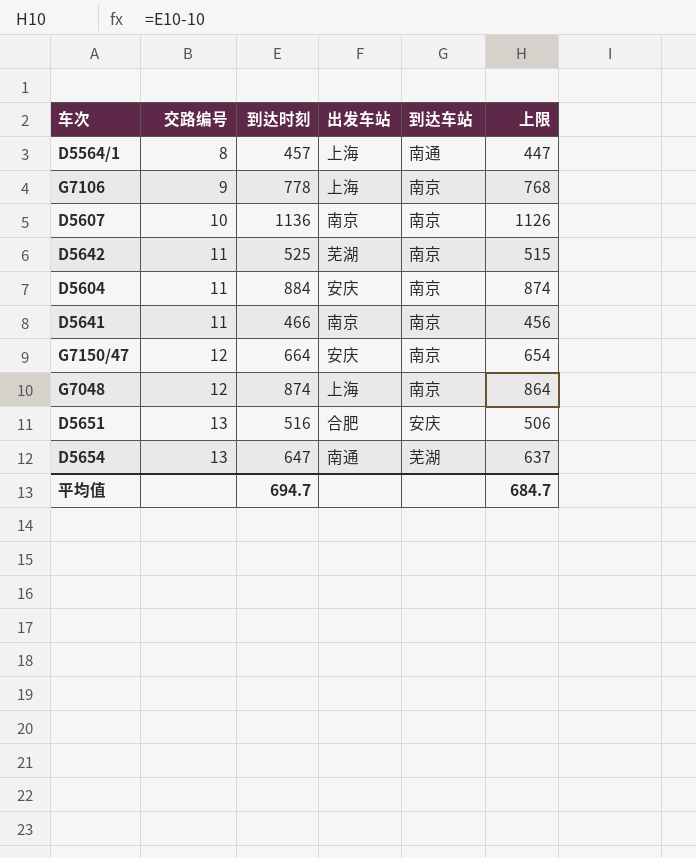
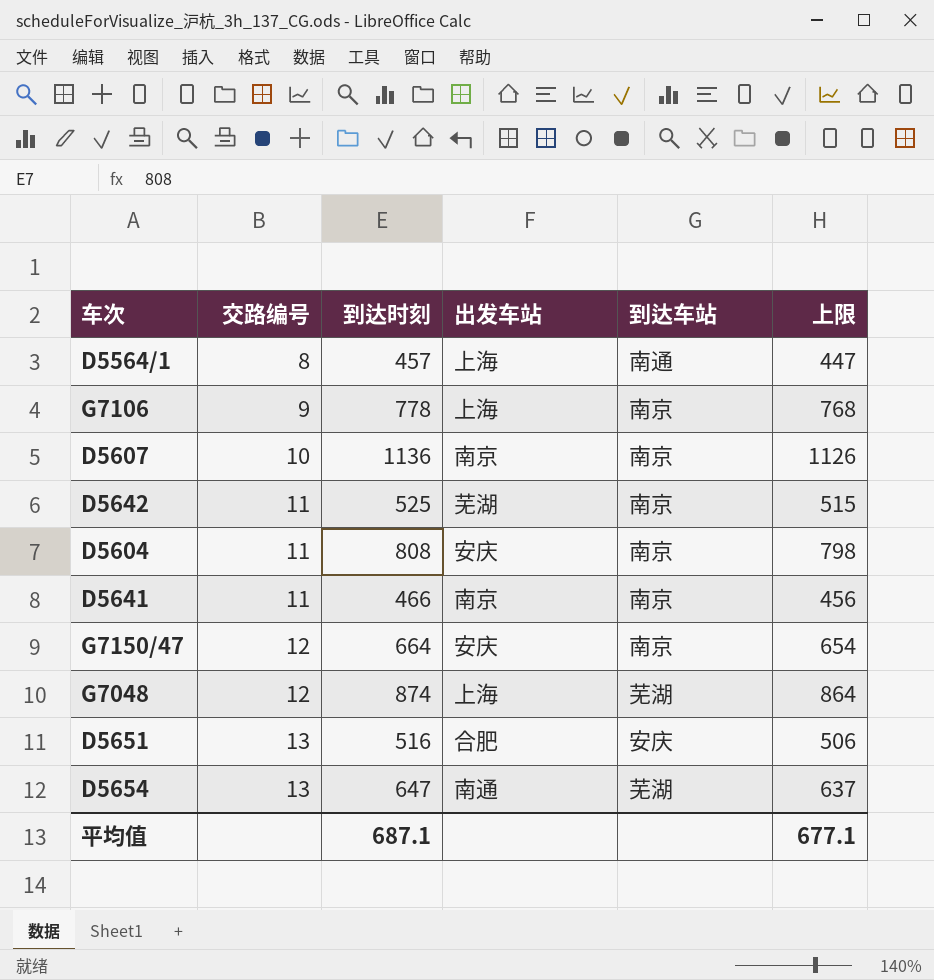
D5604 | 到达时刻: 884 -> 808
D5604 | 上限: 874 -> 798
G7048 | 到达车站: 南京 -> 芜湖
平均值 | 到达时刻: 694.7 -> 687.1
平均值 | 上限: 684.7 -> 677.1

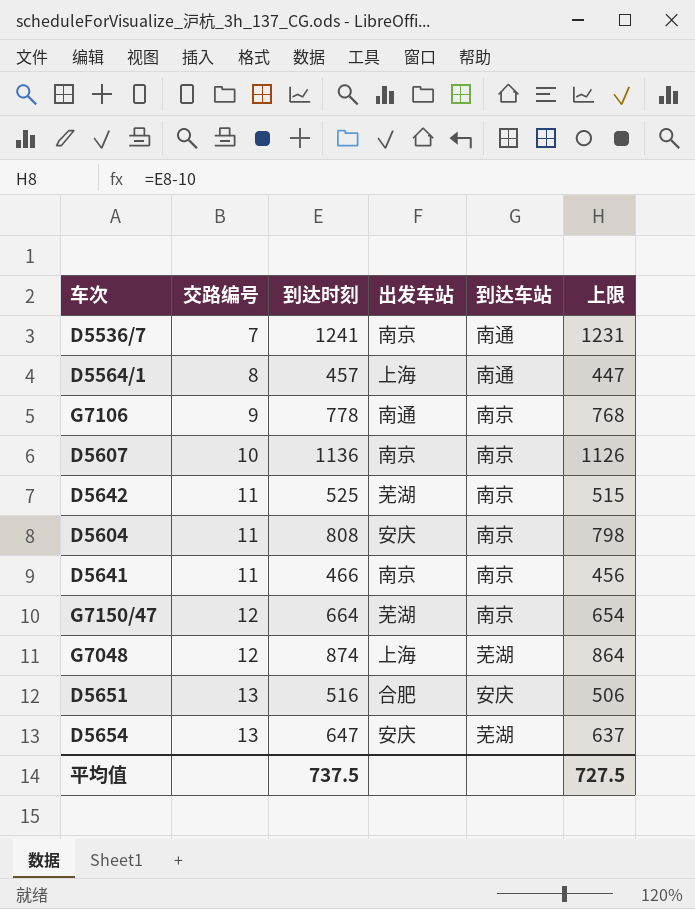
row D5536/7: none -> 7 | 1241 | 南京 | 南通 | 1231
G7106 | 出发车站: 上海 -> 南通
G7150/47 | 出发车站: 安庆 -> 芜湖
D5654 | 出发车站: 南通 -> 安庆
平均值 | 到达时刻: 687.1 -> 737.5
平均值 | 上限: 677.1 -> 727.5

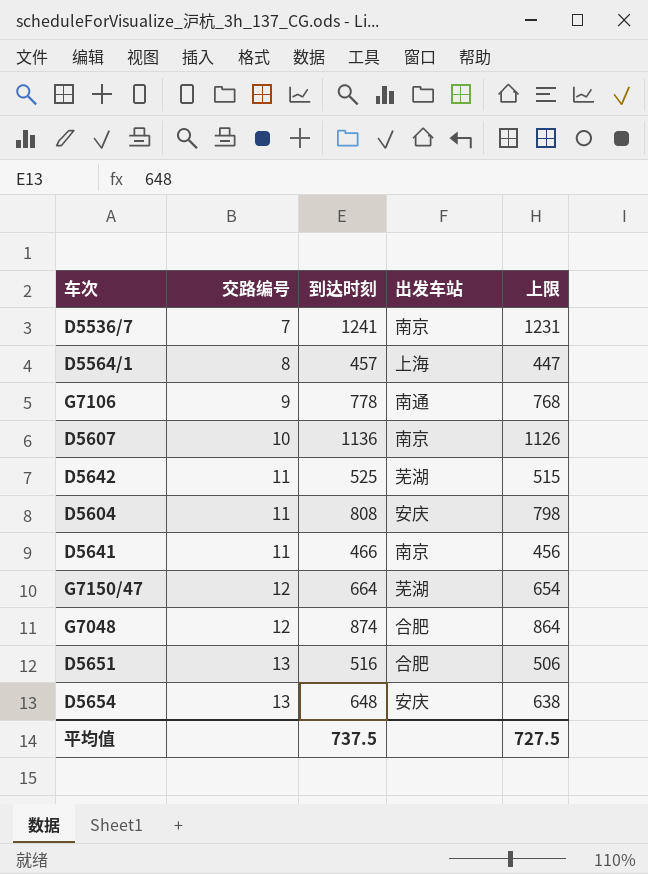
column 到达车站 | position: 5 -> none
G7048 | 出发车站: 上海 -> 合肥
D5654 | 到达时刻: 647 -> 648
D5654 | 上限: 637 -> 638

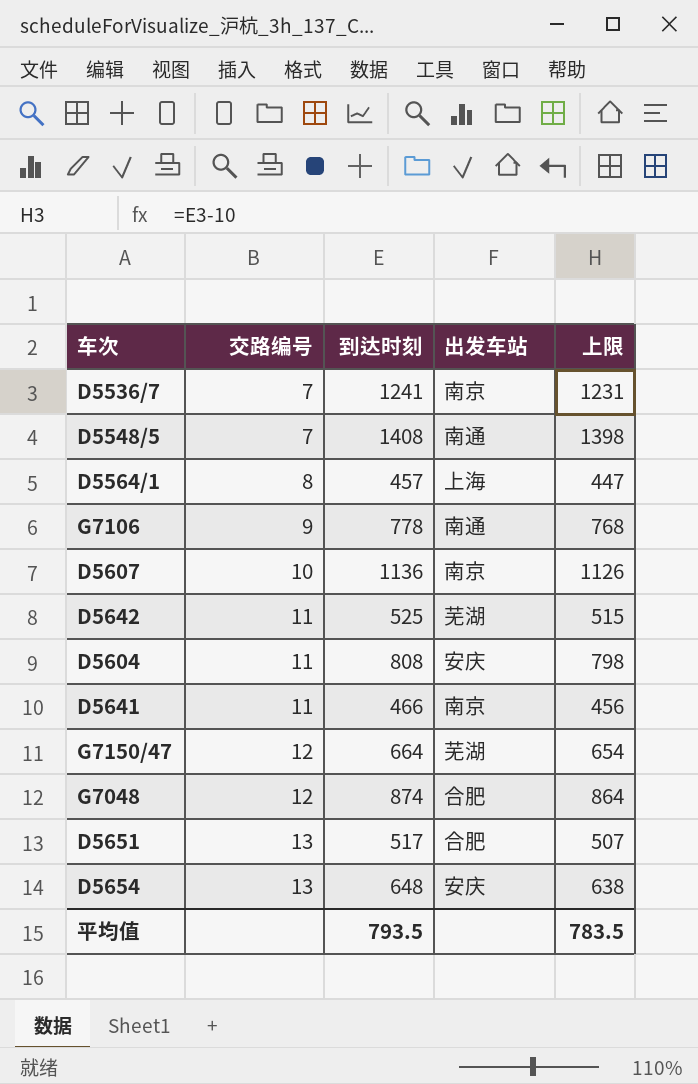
row D5548/5: none -> 7 | 1408 | 南通 | 1398
D5651 | 到达时刻: 516 -> 517
D5651 | 上限: 506 -> 507
平均值 | 到达时刻: 737.5 -> 793.5
平均值 | 上限: 727.5 -> 783.5

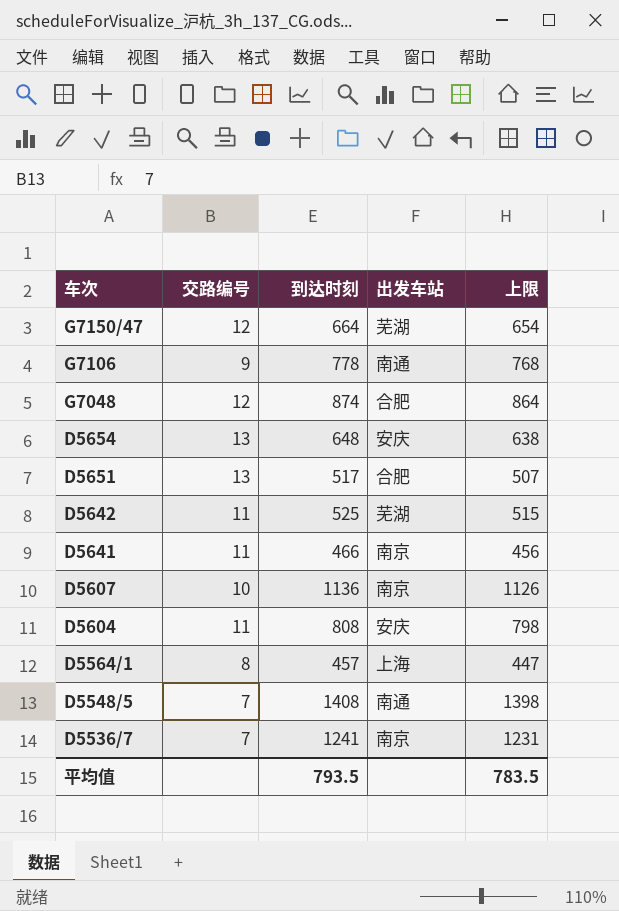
row order: 交路编号 ascending -> 车次 descending

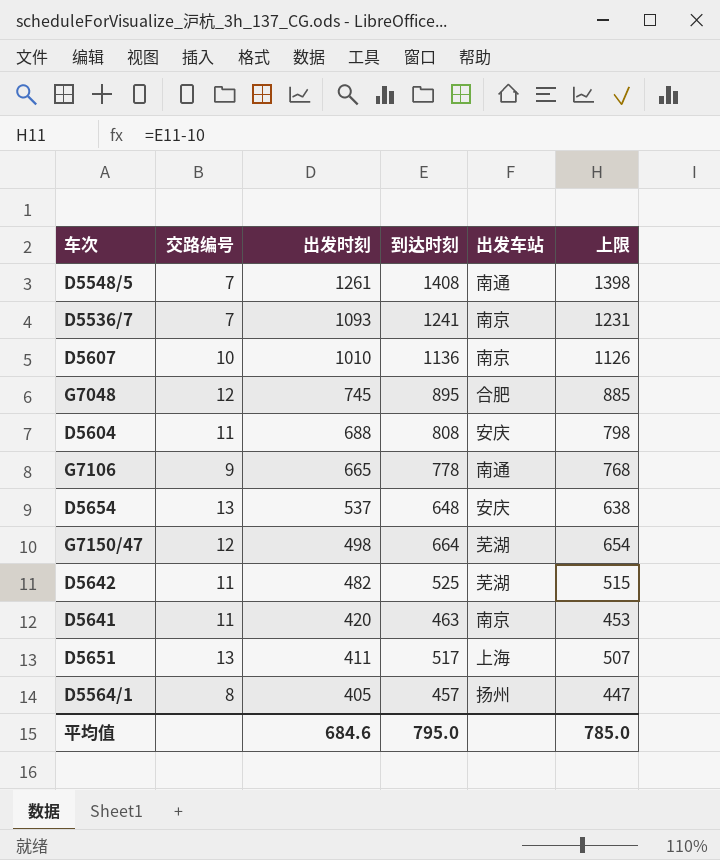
row order: 车次 descending -> 出发时刻 descending
column 出发时刻 | position: none -> 3
G7048 | 到达时刻: 874 -> 895
G7048 | 上限: 864 -> 885
D5641 | 到达时刻: 466 -> 463
D5641 | 上限: 456 -> 453
D5651 | 出发车站: 合肥 -> 上海
D5564/1 | 出发车站: 上海 -> 扬州
平均值 | 到达时刻: 793.5 -> 795.0
平均值 | 上限: 783.5 -> 785.0

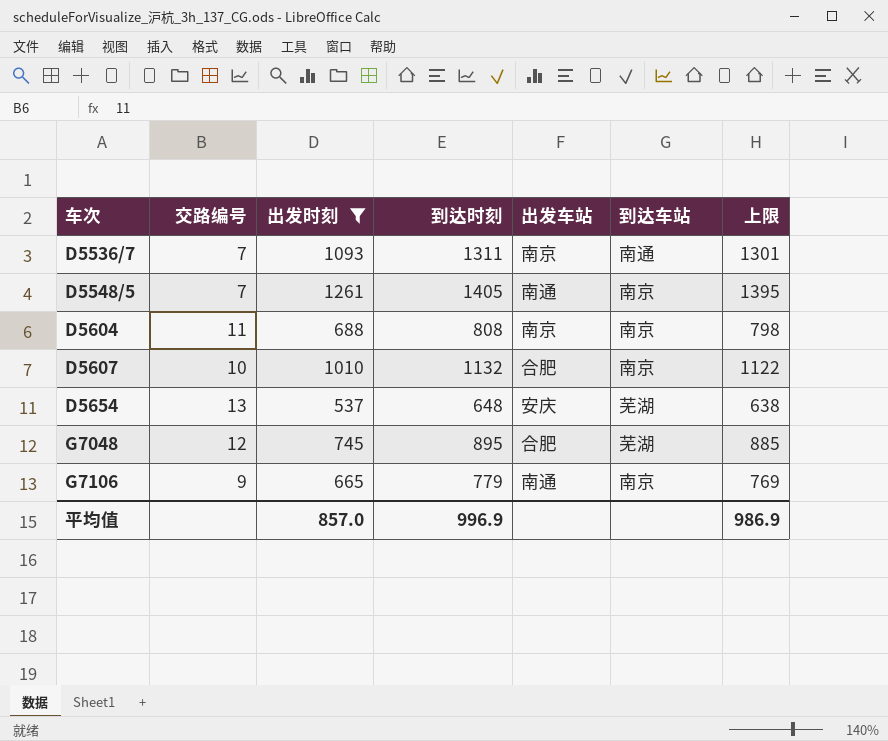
filter: none -> 出发时刻 >= 537
row order: 出发时刻 descending -> 车次 ascending
column 到达车站 | position: none -> 6
D5536/7 | 到达时刻: 1241 -> 1311
D5536/7 | 上限: 1231 -> 1301
D5548/5 | 到达时刻: 1408 -> 1405
D5548/5 | 上限: 1398 -> 1395
D5604 | 出发车站: 安庆 -> 南京
D5607 | 到达时刻: 1136 -> 1132
D5607 | 出发车站: 南京 -> 合肥
D5607 | 上限: 1126 -> 1122
G7106 | 到达时刻: 778 -> 779
G7106 | 上限: 768 -> 769
平均值 | 出发时刻: 684.6 -> 857.0
平均值 | 到达时刻: 795.0 -> 996.9
平均值 | 上限: 785.0 -> 986.9

